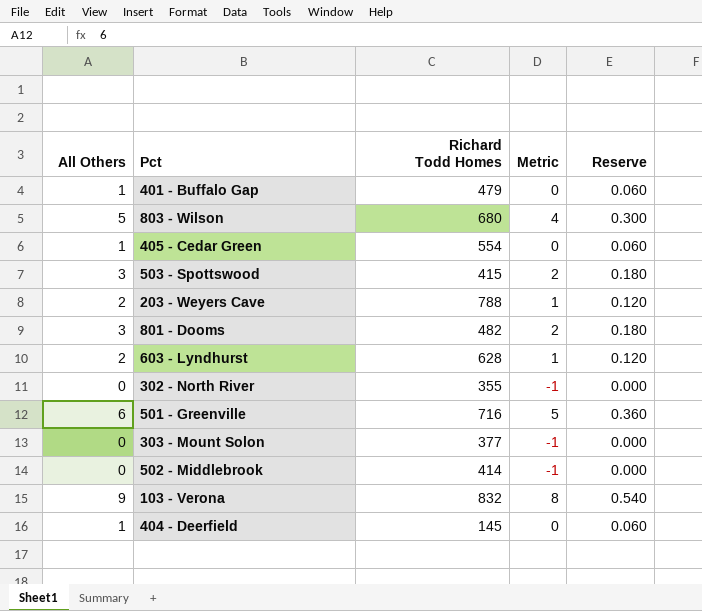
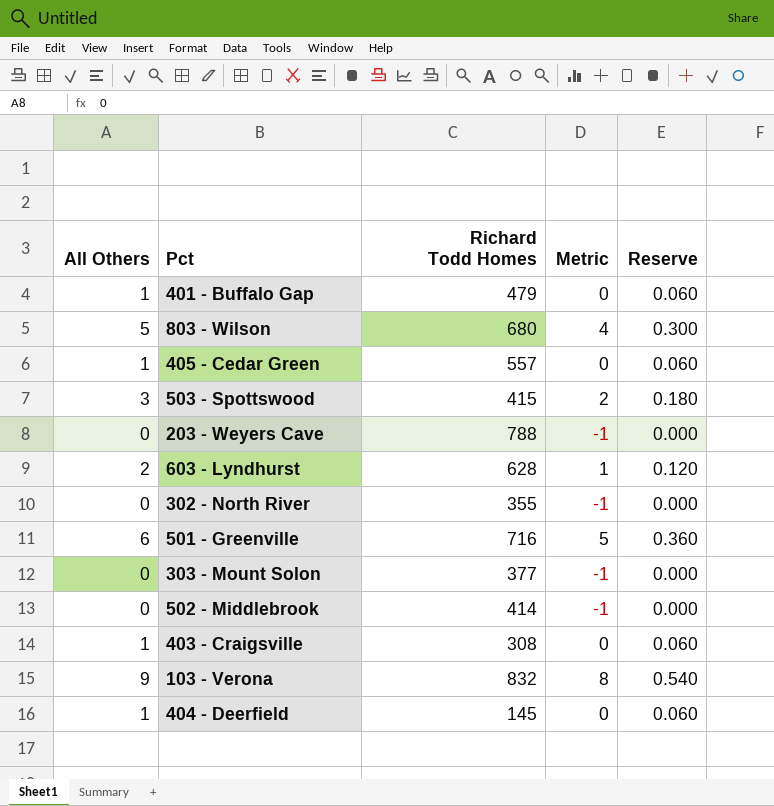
row 801 - Dooms: 3 | 482 | 2 | 0.180 -> none
405 - Cedar Green | Richard Todd Homes: 554 -> 557
203 - Weyers Cave | All Others: 2 -> 0
203 - Weyers Cave | Metric: 1 -> -1
203 - Weyers Cave | Reserve: 0.120 -> 0.000
row 403 - Craigsville: none -> 1 | 308 | 0 | 0.060

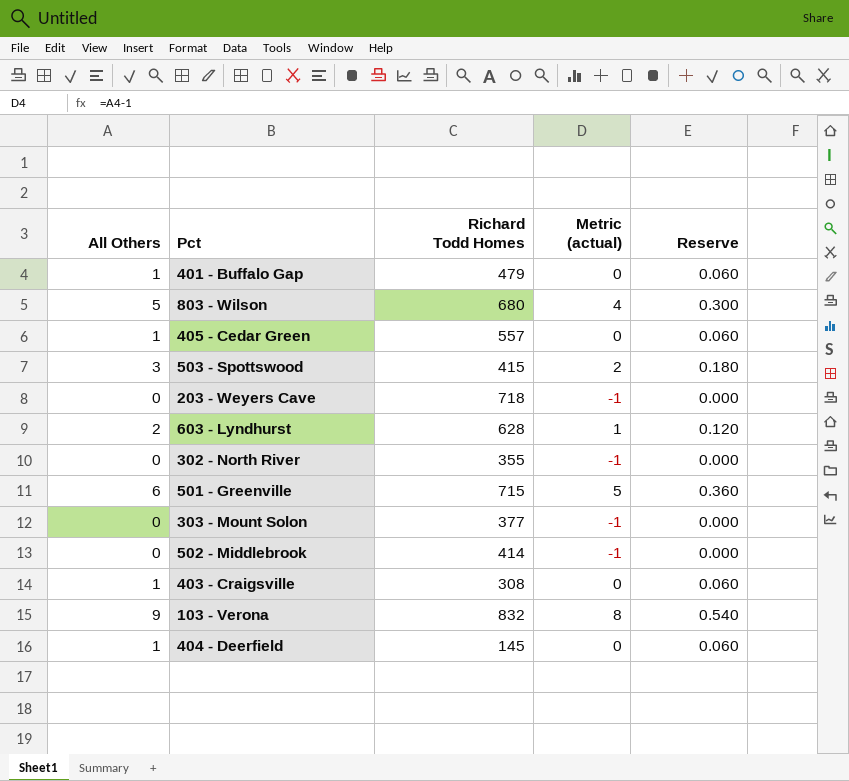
column name: Metric -> Metric (actual)
203 - Weyers Cave | Richard Todd Homes: 788 -> 718
501 - Greenville | Richard Todd Homes: 716 -> 715

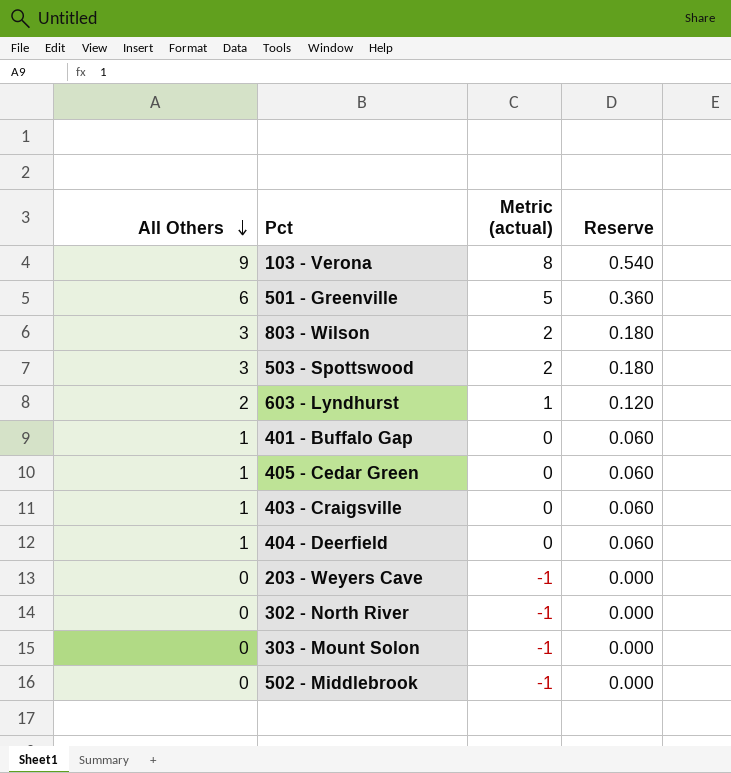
row order: none -> All Others descending
column Richard Todd Homes | position: 3 -> none
803 - Wilson | All Others: 5 -> 3
803 - Wilson | Metric (actual): 4 -> 2
803 - Wilson | Reserve: 0.300 -> 0.180

